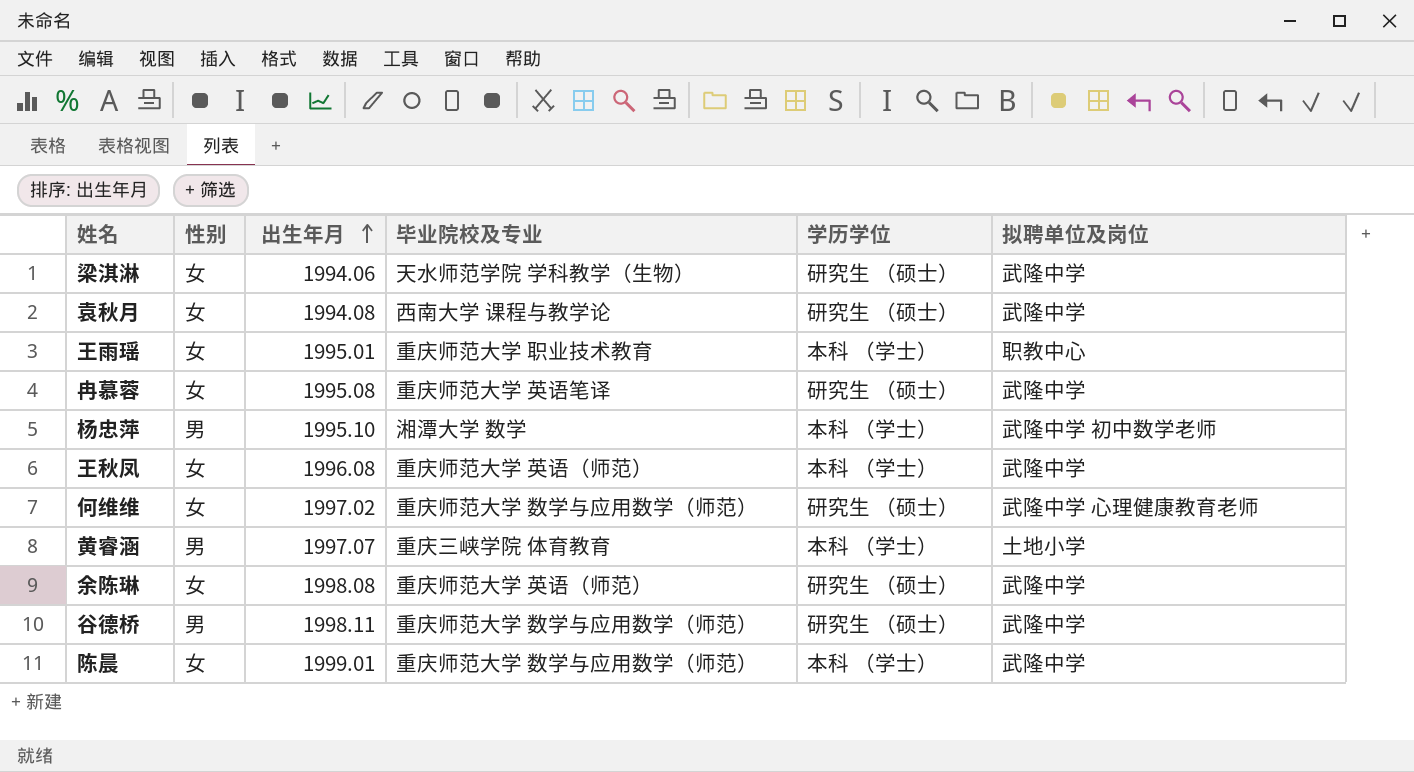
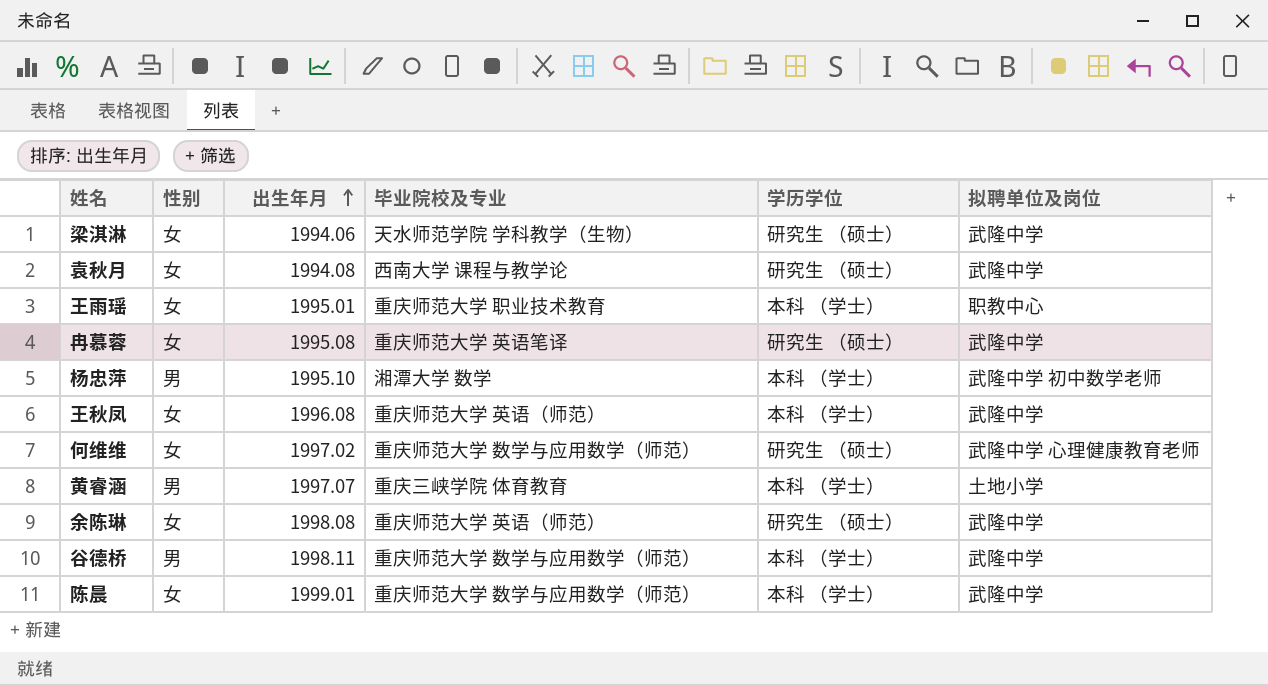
谷德桥 | 学历学位: 研究生 （硕士） -> 本科 （学士）

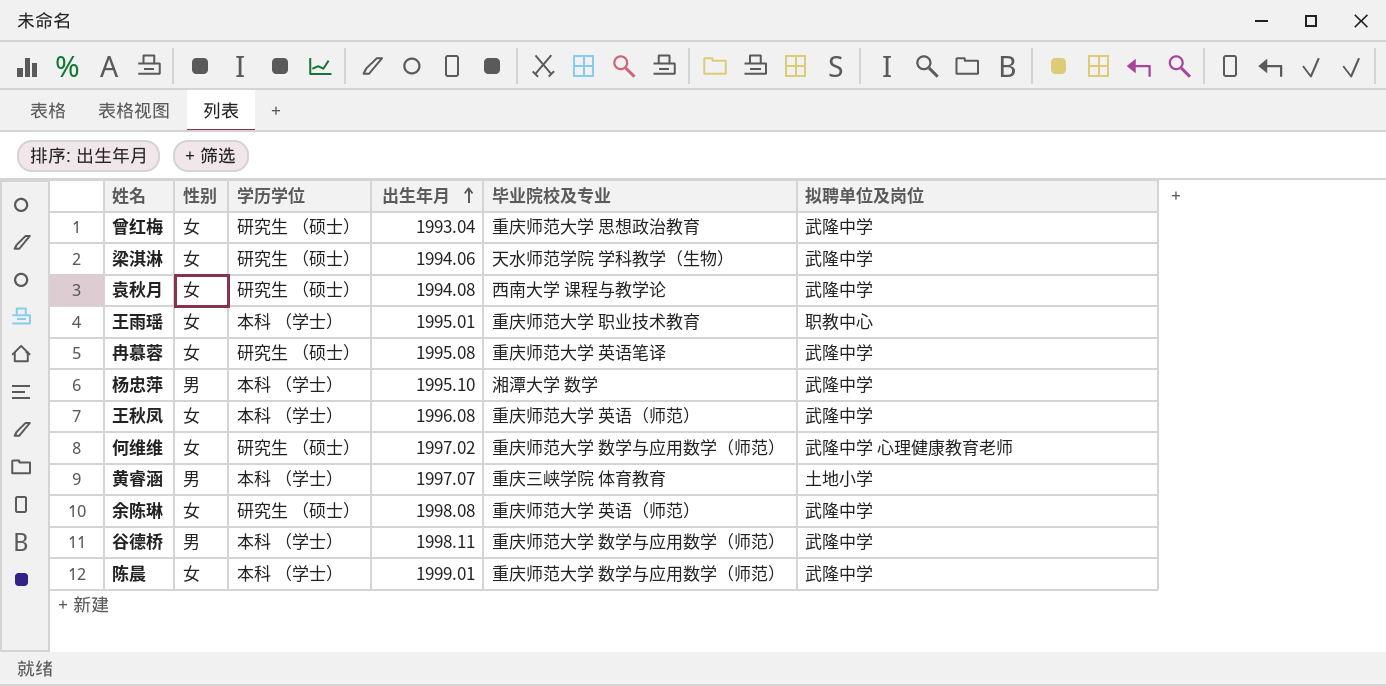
column 学历学位 | position: 5 -> 3
row 曾红梅: none -> 女 | 研究生 （硕士） | 1993.04 | 重庆师范大学 思想政治教育 | 武隆中学
杨忠萍 | 拟聘单位及岗位: 武隆中学 初中数学老师 -> 武隆中学

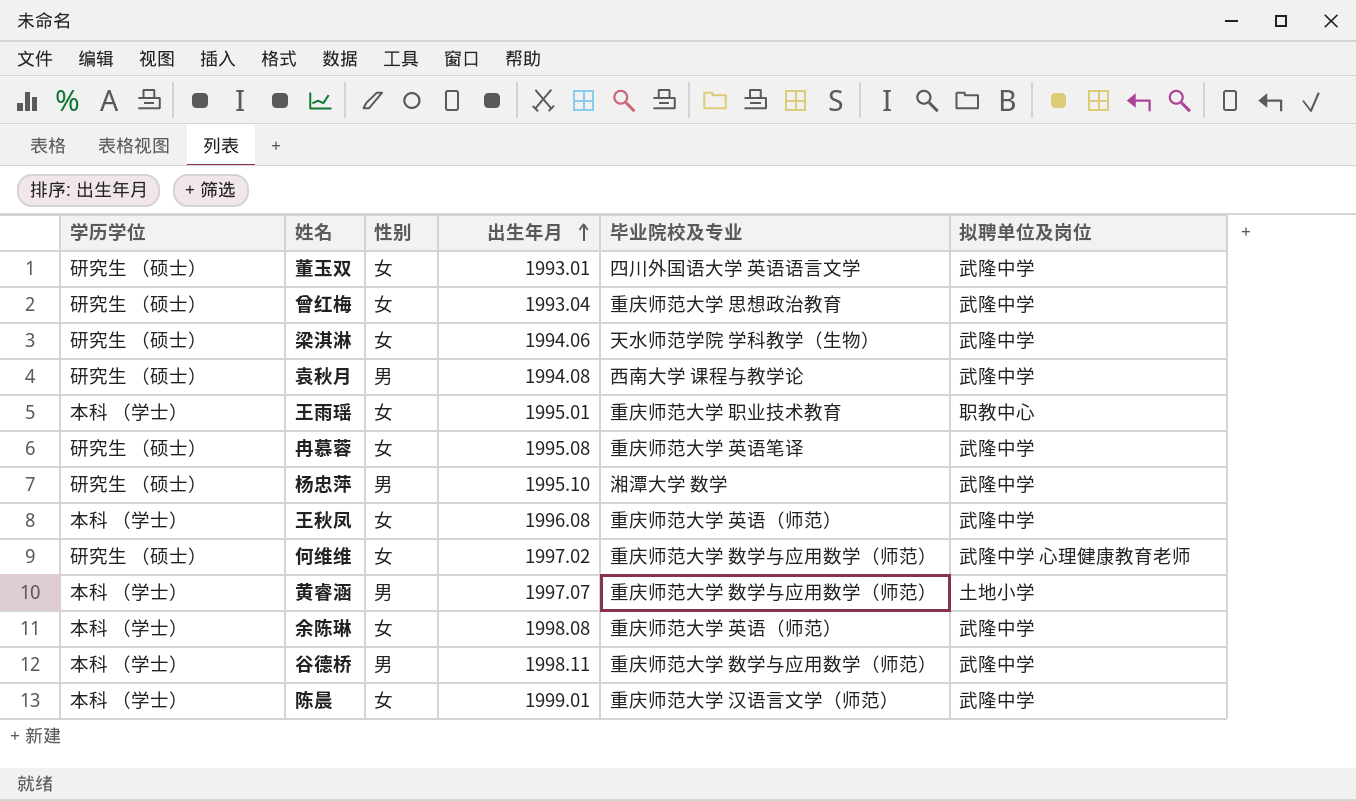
column 学历学位 | position: 3 -> 1
row 董玉双: none -> 研究生 （硕士） | 女 | 1993.01 | 四川外国语大学 英语语言文学 | 武隆中学
袁秋月 | 性别: 女 -> 男
杨忠萍 | 学历学位: 本科 （学士） -> 研究生 （硕士）
黄睿涵 | 毕业院校及专业: 重庆三峡学院 体育教育 -> 重庆师范大学 数学与应用数学（师范）
余陈琳 | 学历学位: 研究生 （硕士） -> 本科 （学士）
陈晨 | 毕业院校及专业: 重庆师范大学 数学与应用数学（师范） -> 重庆师范大学 汉语言文学（师范）

